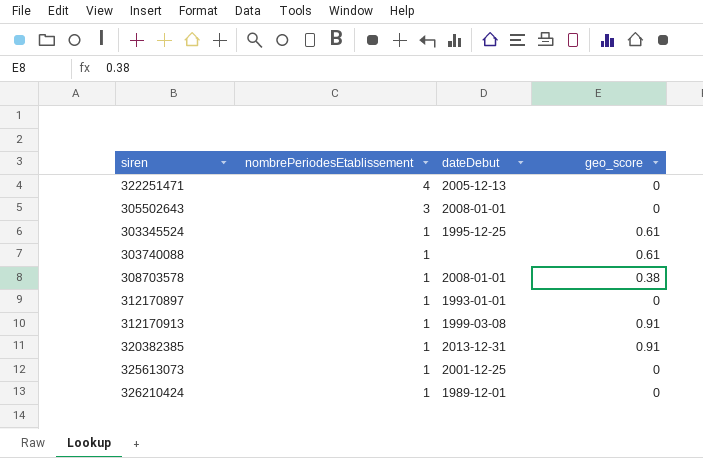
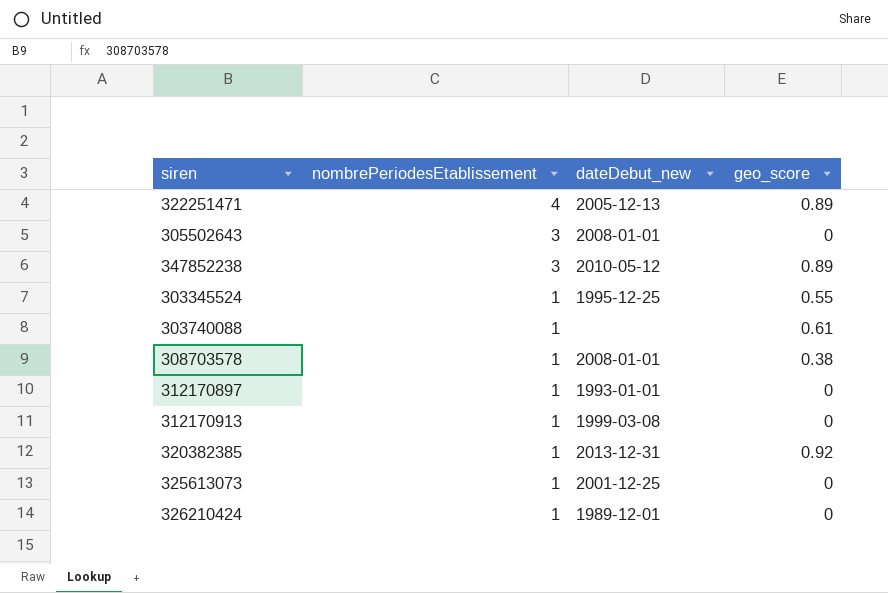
column name: dateDebut -> dateDebut_new
322251471 | geo_score: 0 -> 0.89
row 347852238: none -> 3 | 2010-05-12 | 0.89
303345524 | geo_score: 0.61 -> 0.55
312170913 | geo_score: 0.91 -> 0
320382385 | geo_score: 0.91 -> 0.92

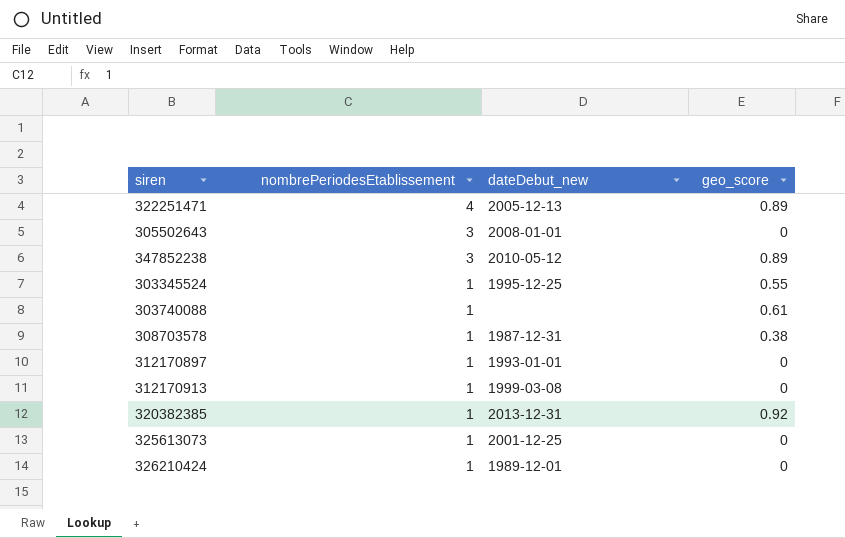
308703578 | dateDebut_new: 2008-01-01 -> 1987-12-31

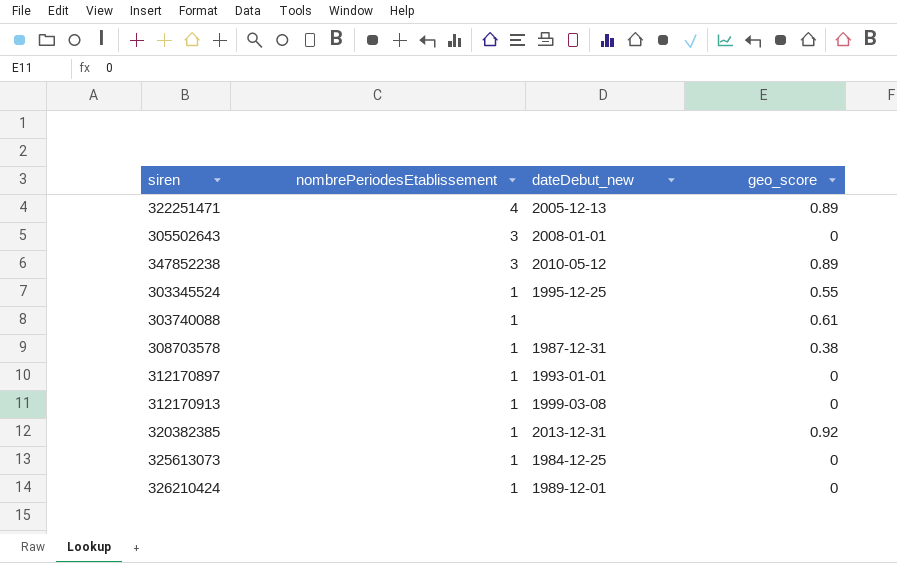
325613073 | dateDebut_new: 2001-12-25 -> 1984-12-25

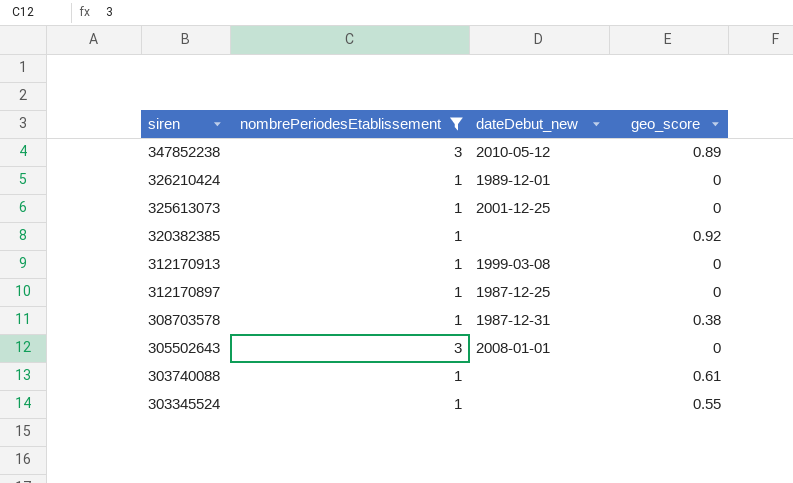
filter: none -> nombrePeriodesEtablissement != 4
row order: nombrePeriodesEtablissement descending -> siren descending
325613073 | dateDebut_new: 1984-12-25 -> 2001-12-25
320382385 | dateDebut_new: 2013-12-31 -> none
312170897 | dateDebut_new: 1993-01-01 -> 1987-12-25
303345524 | dateDebut_new: 1995-12-25 -> none

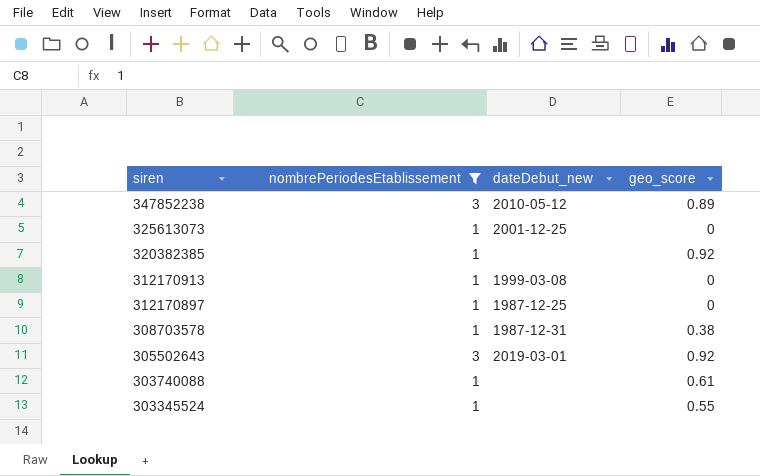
row 326210424: 1 | 1989-12-01 | 0 -> none
305502643 | dateDebut_new: 2008-01-01 -> 2019-03-01
305502643 | geo_score: 0 -> 0.92

